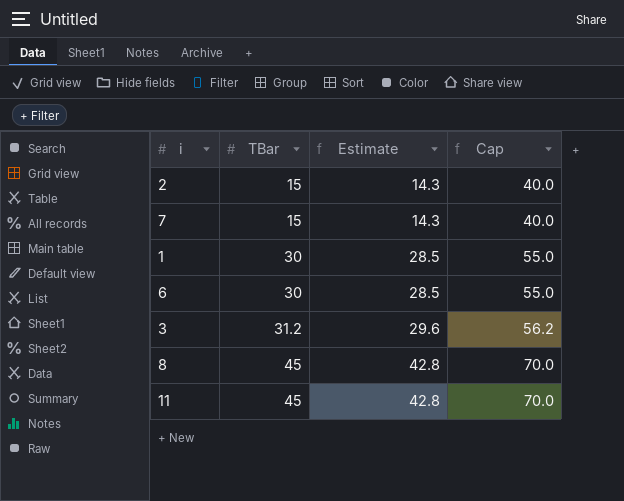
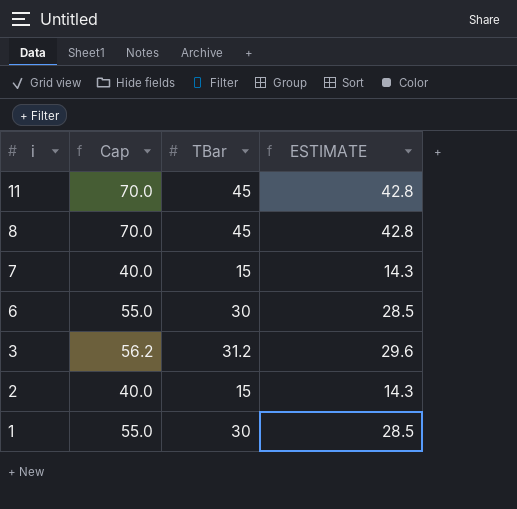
row order: TBar ascending -> i descending
column Cap | position: 4 -> 2
column name: Estimate -> ESTIMATE

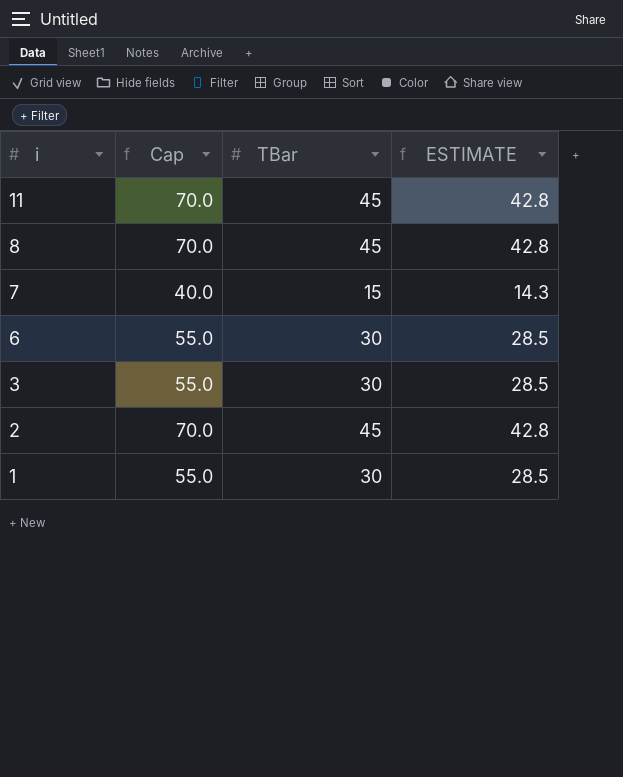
3 | Cap: 56.2 -> 55.0
3 | TBar: 31.2 -> 30
3 | ESTIMATE: 29.6 -> 28.5
2 | Cap: 40.0 -> 70.0
2 | TBar: 15 -> 45
2 | ESTIMATE: 14.3 -> 42.8

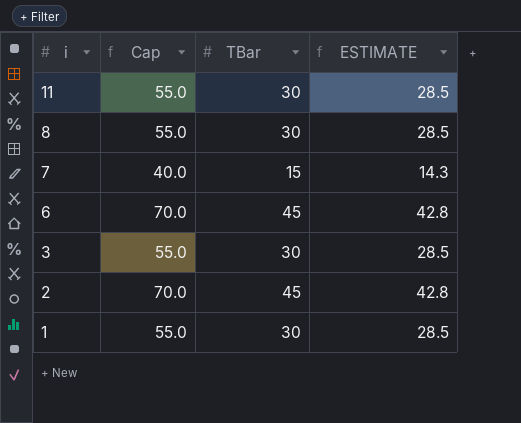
11 | Cap: 70.0 -> 55.0
11 | TBar: 45 -> 30
11 | ESTIMATE: 42.8 -> 28.5
8 | Cap: 70.0 -> 55.0
8 | TBar: 45 -> 30
8 | ESTIMATE: 42.8 -> 28.5
6 | Cap: 55.0 -> 70.0
6 | TBar: 30 -> 45
6 | ESTIMATE: 28.5 -> 42.8

